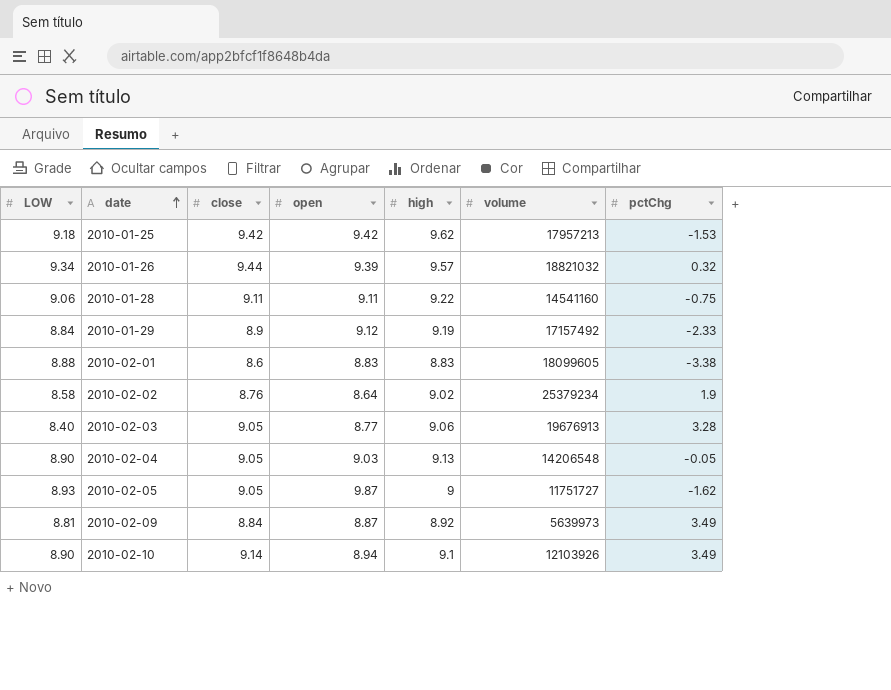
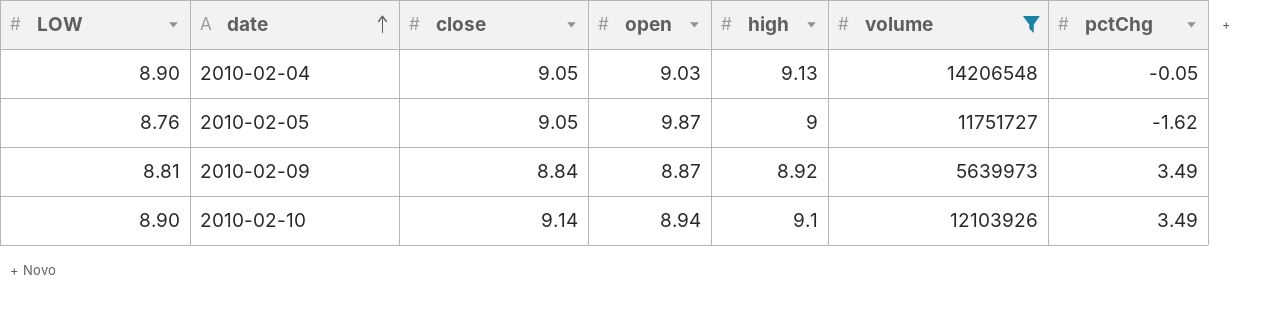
filter: none -> volume <= 14206548
2010-02-05 | LOW: 8.93 -> 8.76

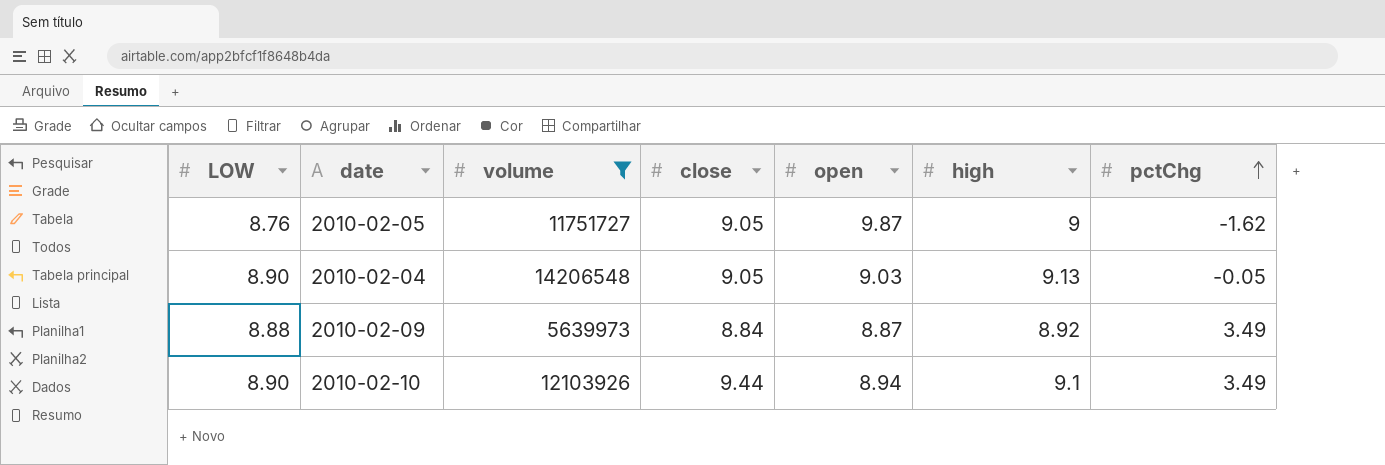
row order: date ascending -> pctChg ascending
column volume | position: 6 -> 3
2010-02-09 | LOW: 8.81 -> 8.88
2010-02-10 | close: 9.14 -> 9.44

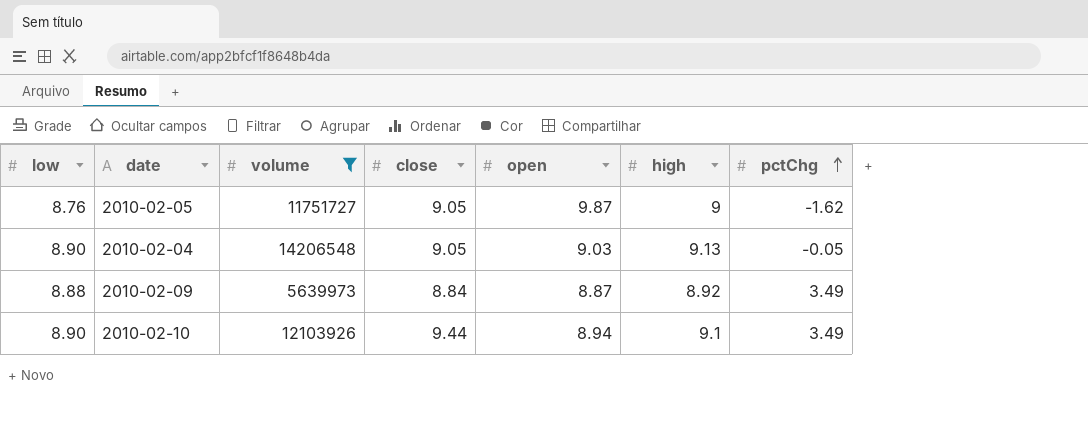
column name: LOW -> low

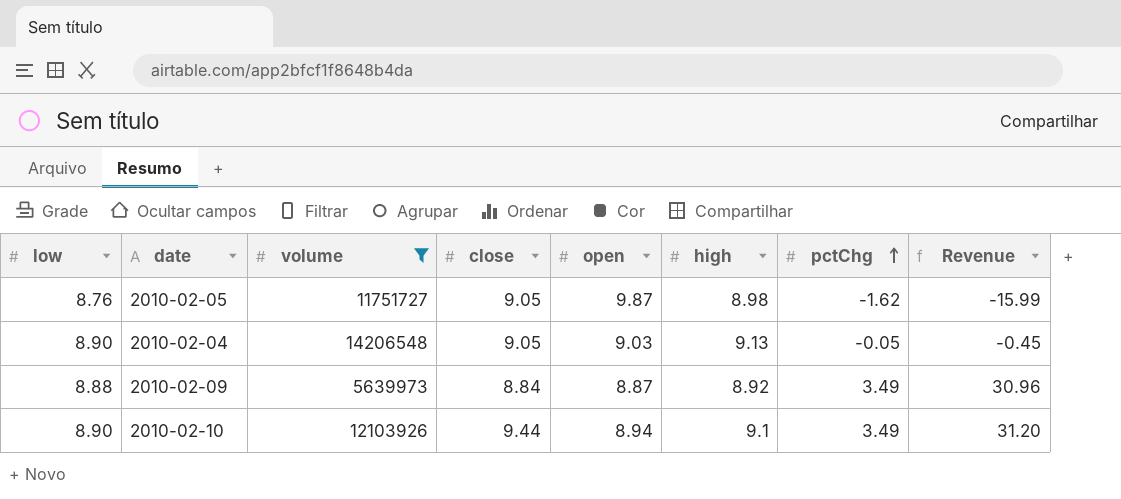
column Revenue | formula: none -> [open] * [pctChg]
2010-02-05 | high: 9 -> 8.98

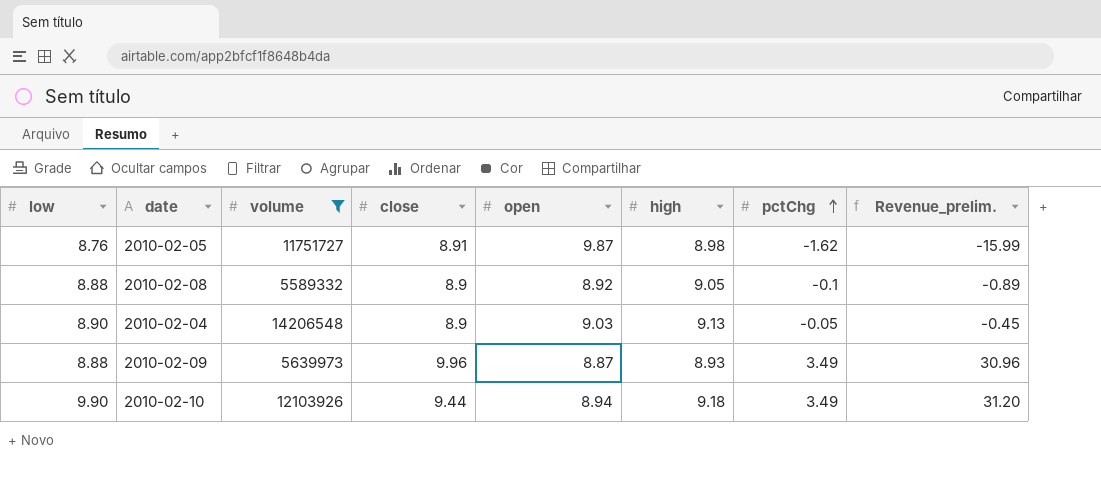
column name: Revenue -> Revenue_prelim.
2010-02-05 | close: 9.05 -> 8.91
row 2010-02-08: none -> 8.88 | 5589332 | 8.9 | 8.92 | 9.05 | -0.1 | -0.89
2010-02-04 | close: 9.05 -> 8.9
2010-02-09 | close: 8.84 -> 9.96
2010-02-09 | high: 8.92 -> 8.93
2010-02-10 | low: 8.90 -> 9.90
2010-02-10 | high: 9.1 -> 9.18

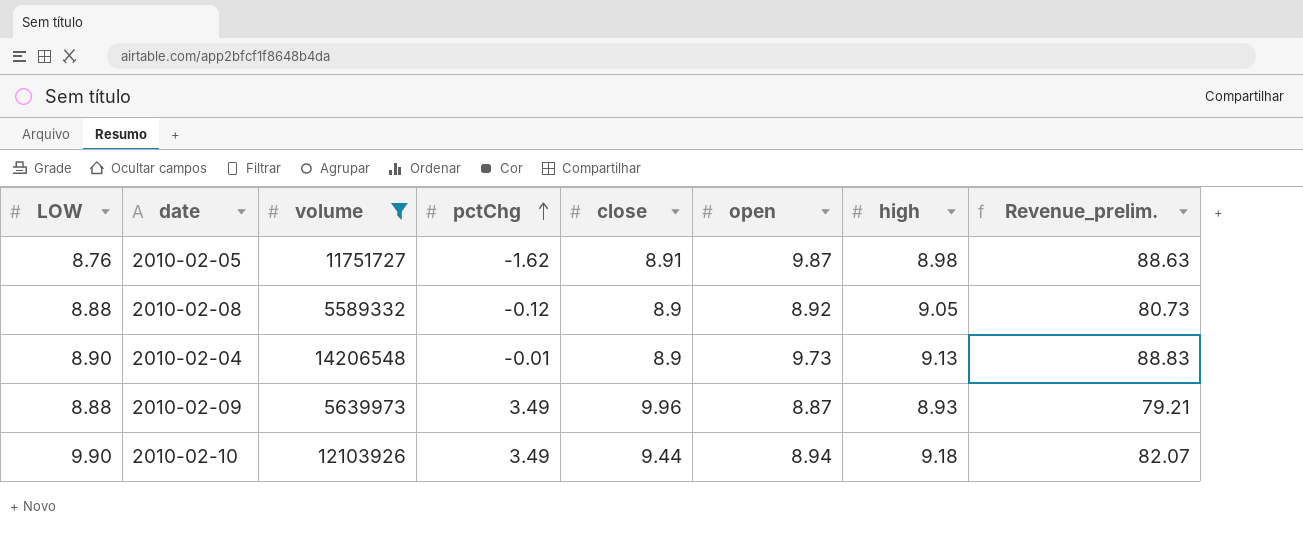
column name: low -> LOW
column pctChg | position: 7 -> 4
column Revenue_prelim. | formula: [open] * [pctChg] -> [open] * [high]
2010-02-08 | pctChg: -0.1 -> -0.12
2010-02-04 | pctChg: -0.05 -> -0.01
2010-02-04 | open: 9.03 -> 9.73

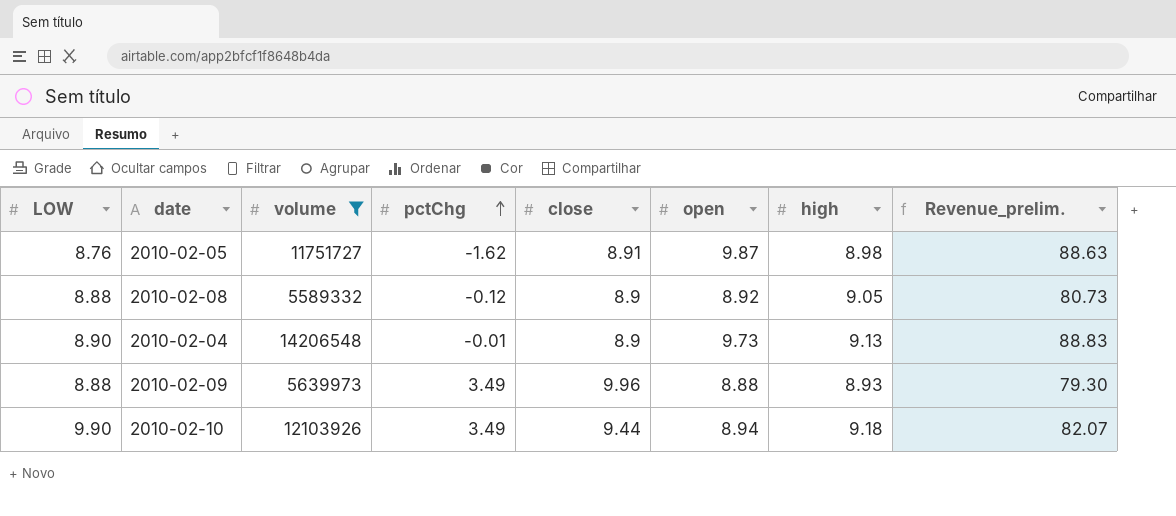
2010-02-09 | open: 8.87 -> 8.88
2010-02-09 | Revenue_prelim.: 79.21 -> 79.30

